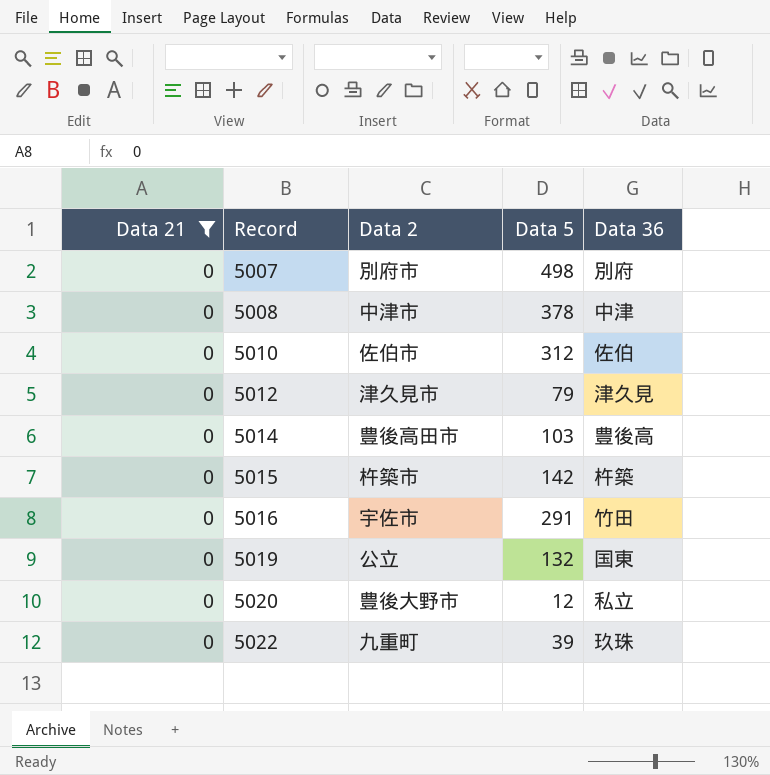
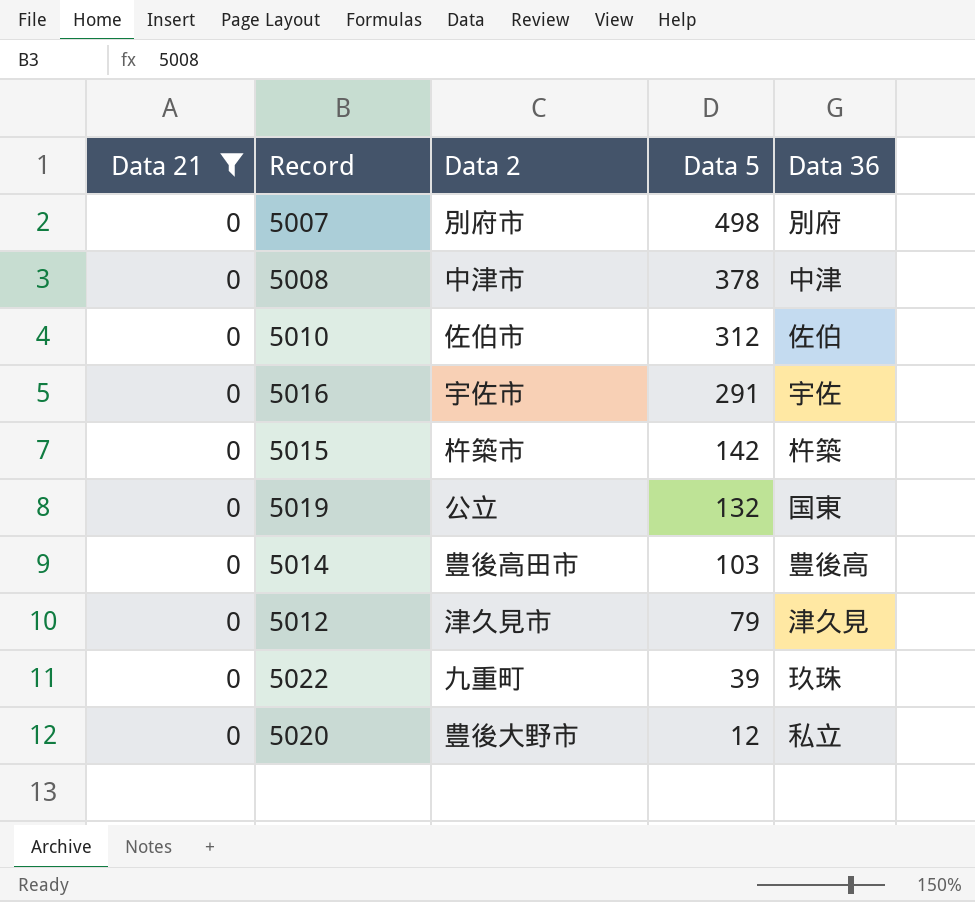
row order: Record ascending -> Data 5 descending
5016 | Data 36: 竹田 -> 宇佐

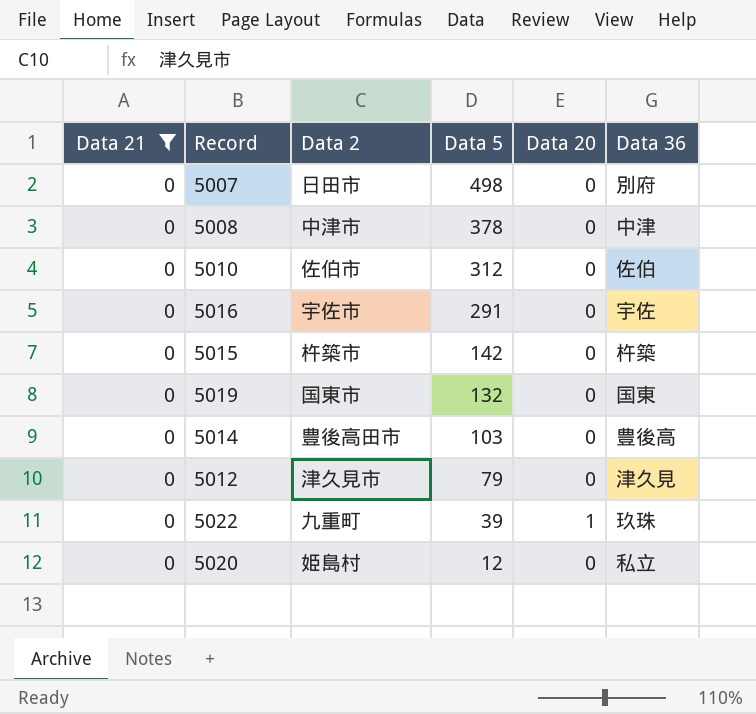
column Data 20 | position: none -> 5
5007 | Data 2: 別府市 -> 日田市
5019 | Data 2: 公立 -> 国東市
5020 | Data 2: 豊後大野市 -> 姫島村

